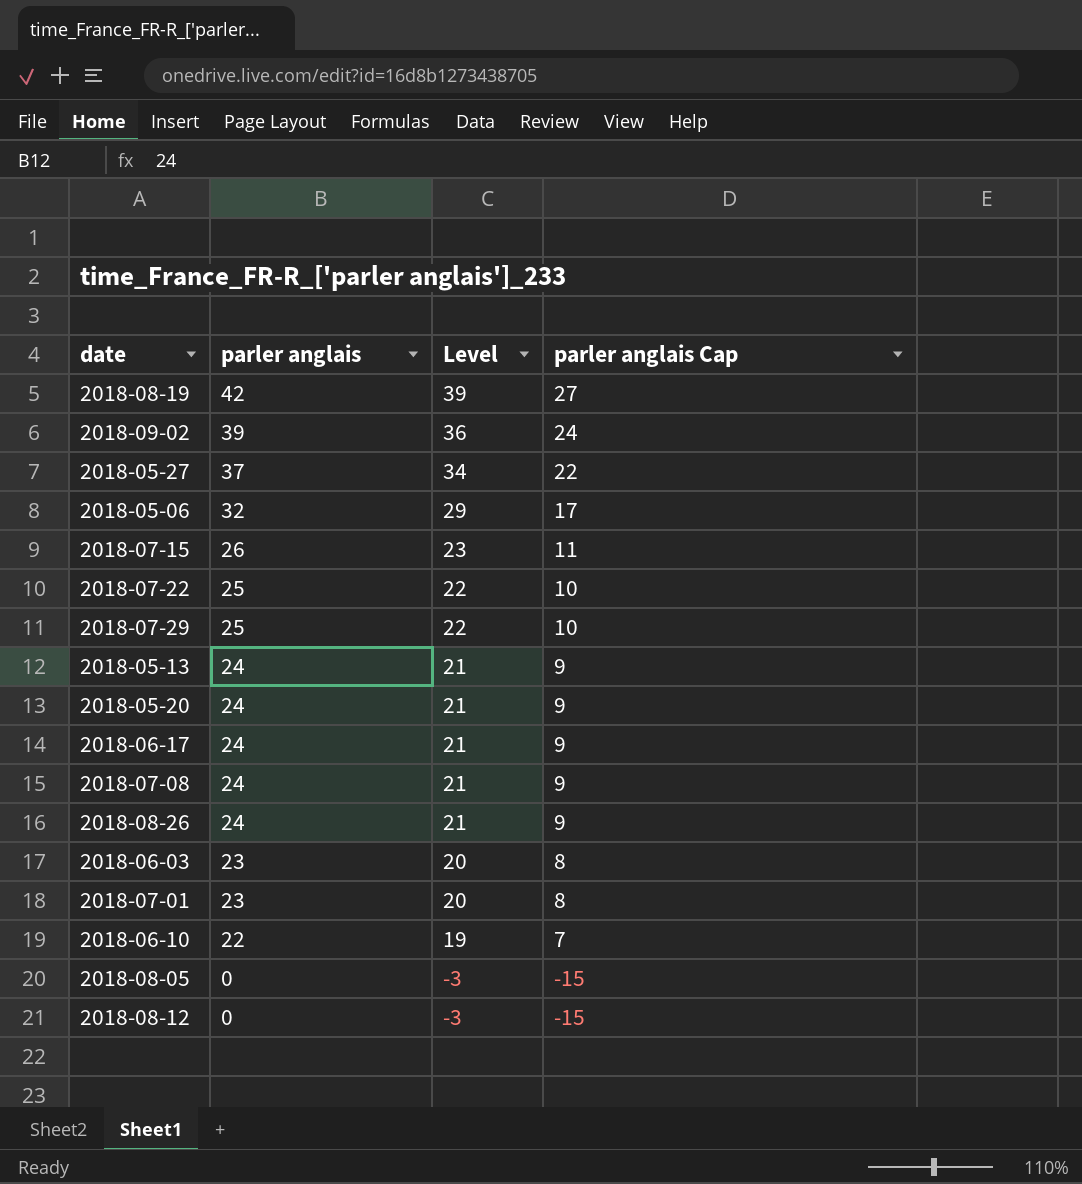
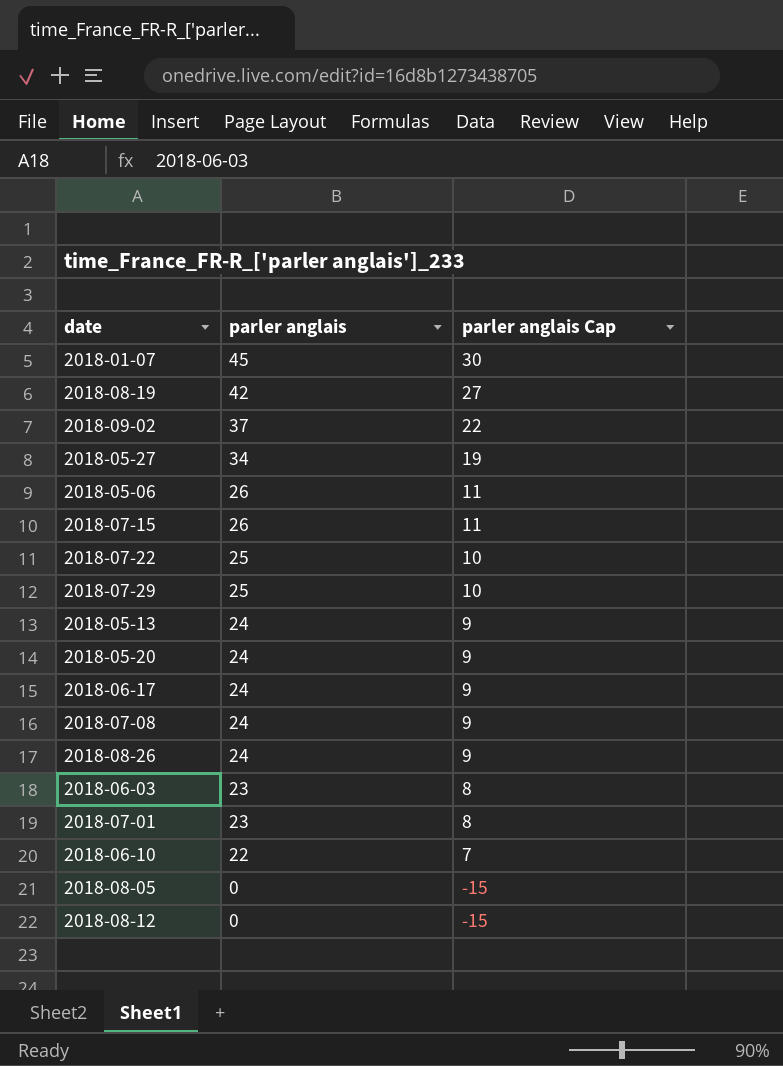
column Level | formula: [parler anglais] - 3 -> none
row 2018-01-07: none -> 45 | 30
2018-09-02 | parler anglais: 39 -> 37
2018-09-02 | parler anglais Cap: 24 -> 22
2018-05-27 | parler anglais: 37 -> 34
2018-05-27 | parler anglais Cap: 22 -> 19
2018-05-06 | parler anglais: 32 -> 26
2018-05-06 | parler anglais Cap: 17 -> 11

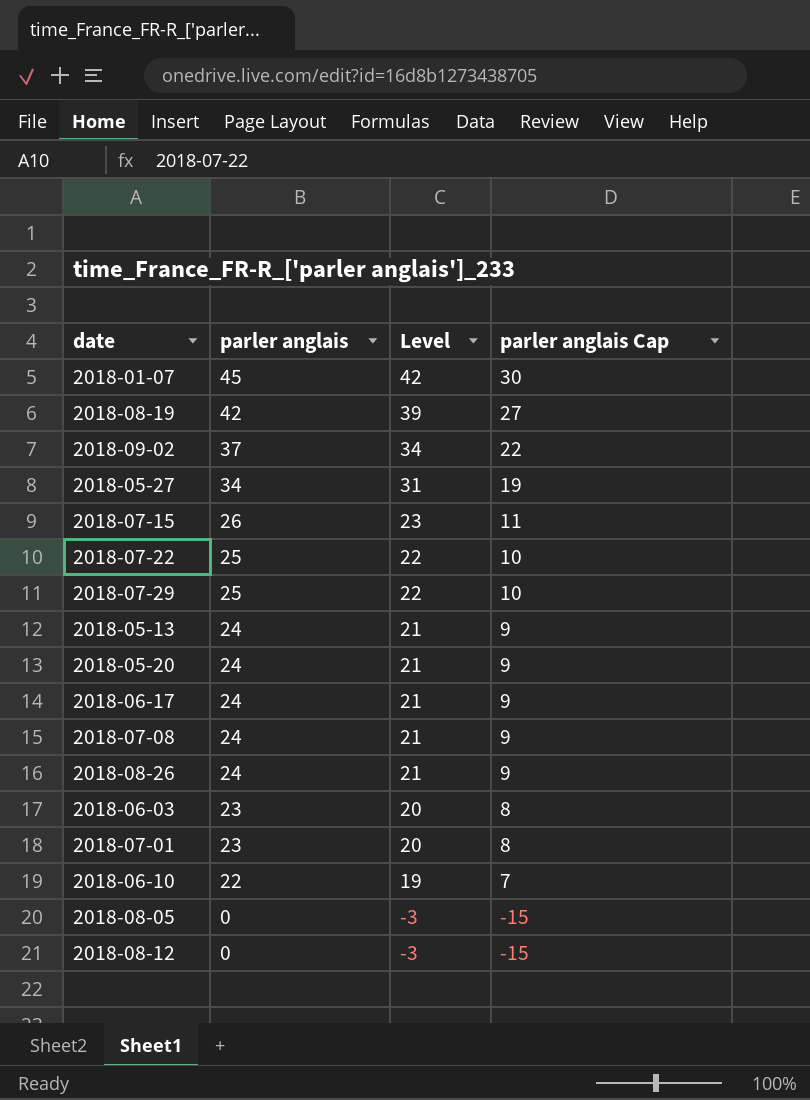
column Level | formula: none -> [parler anglais] - 3
row 2018-05-06: 26 | 11 -> none

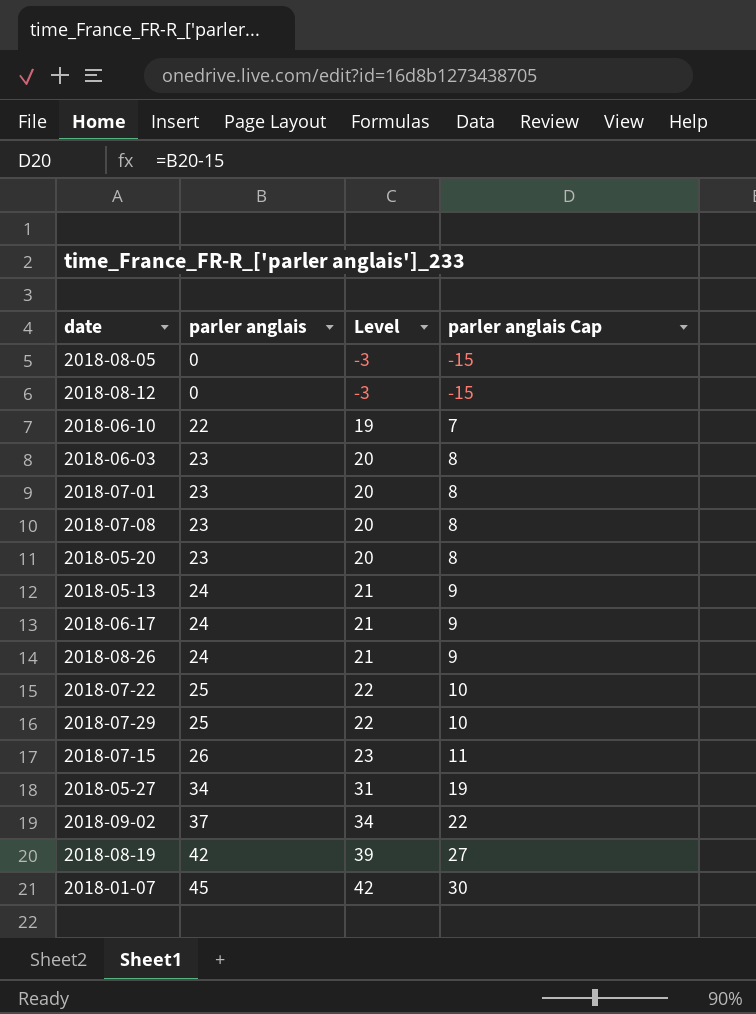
row order: parler anglais descending -> parler anglais ascending
2018-07-08 | parler anglais: 24 -> 23
2018-07-08 | Level: 21 -> 20
2018-07-08 | parler anglais Cap: 9 -> 8
2018-05-20 | parler anglais: 24 -> 23
2018-05-20 | Level: 21 -> 20
2018-05-20 | parler anglais Cap: 9 -> 8

